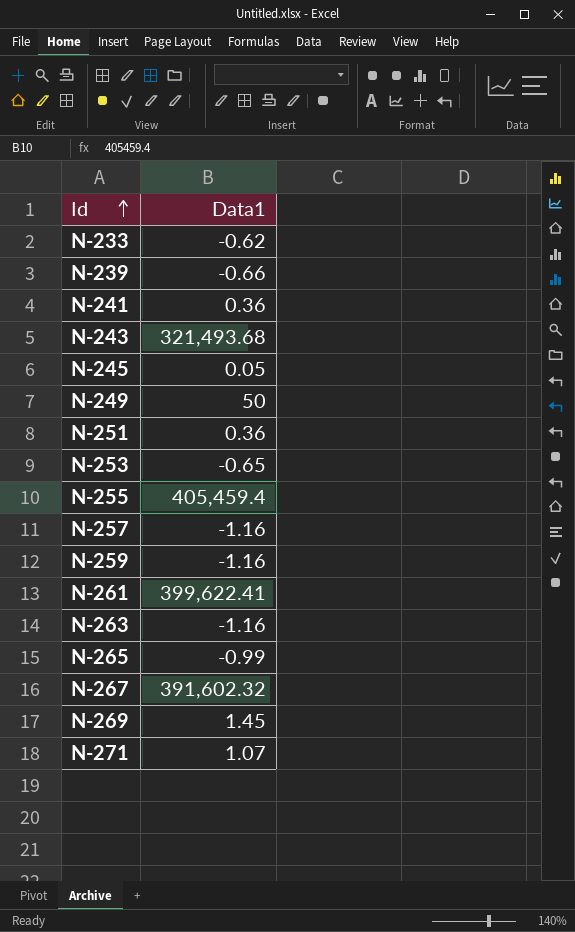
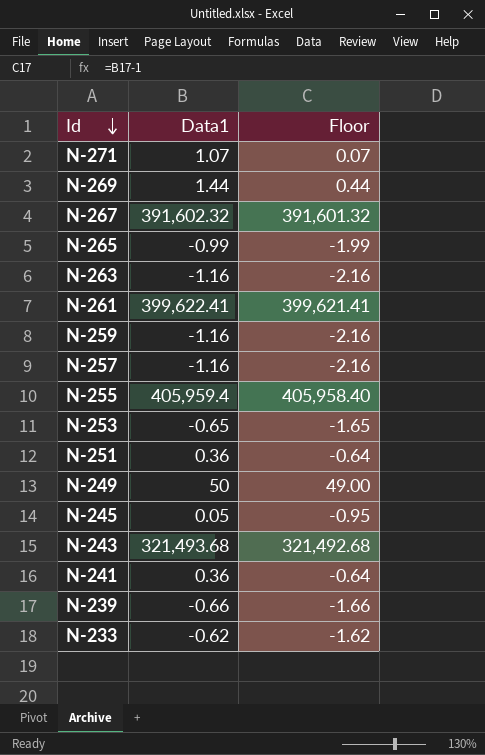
row order: Id ascending -> Id descending
column Floor | formula: none -> [Data1] - 1
N-269 | Data1: 1.45 -> 1.44
N-255 | Data1: 405,459.4 -> 405,959.4

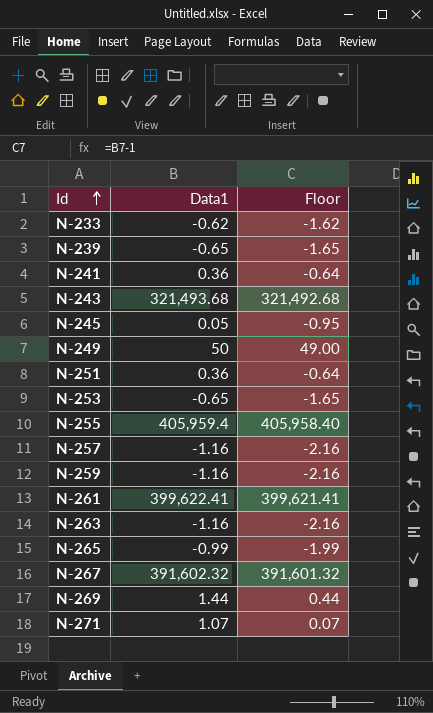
row order: Id descending -> Id ascending
N-239 | Data1: -0.66 -> -0.65
N-239 | Floor: -1.66 -> -1.65

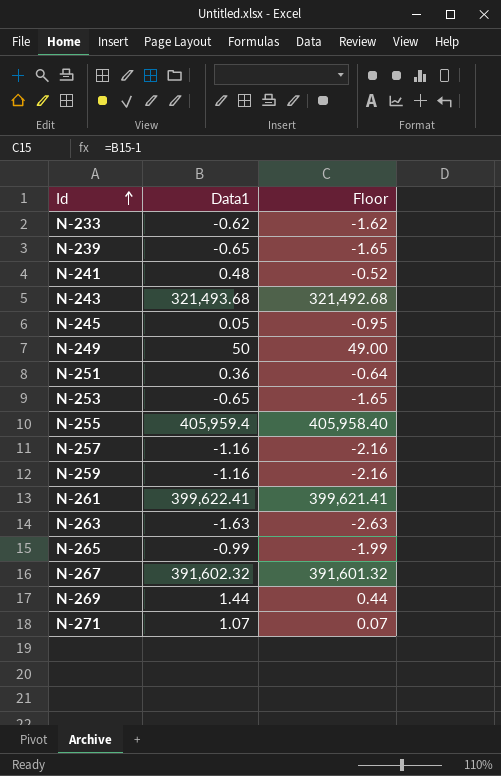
N-241 | Data1: 0.36 -> 0.48
N-241 | Floor: -0.64 -> -0.52
N-263 | Data1: -1.16 -> -1.63
N-263 | Floor: -2.16 -> -2.63

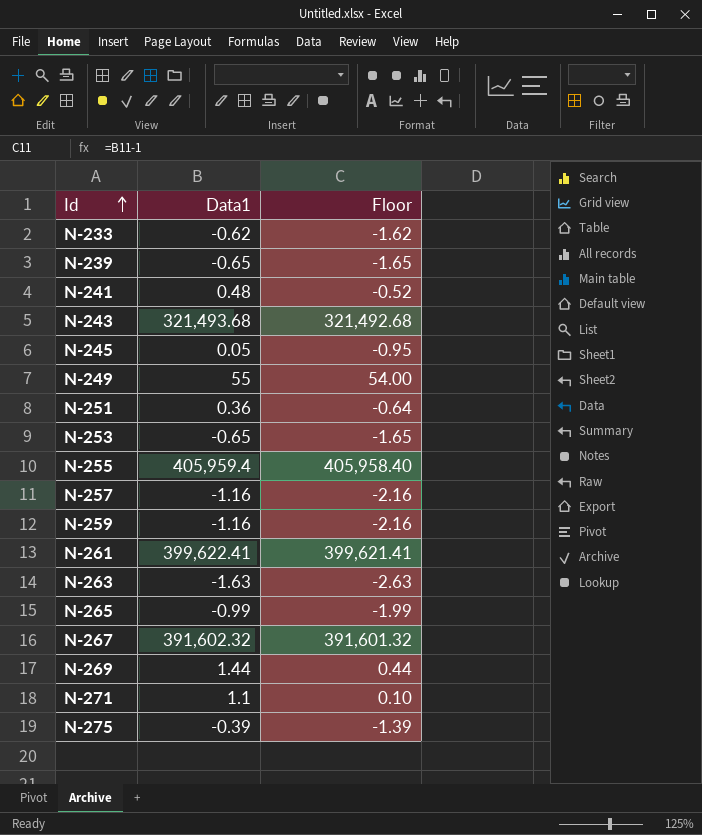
N-249 | Data1: 50 -> 55
N-249 | Floor: 49.00 -> 54.00
N-271 | Data1: 1.07 -> 1.1
N-271 | Floor: 0.07 -> 0.10
row N-275: none -> -0.39 | -1.39

